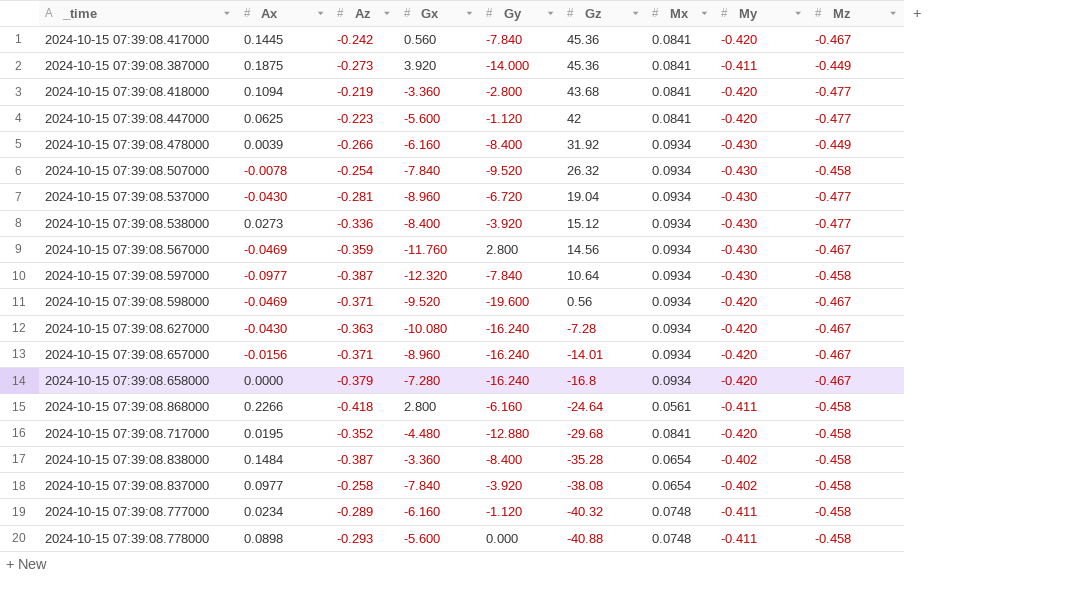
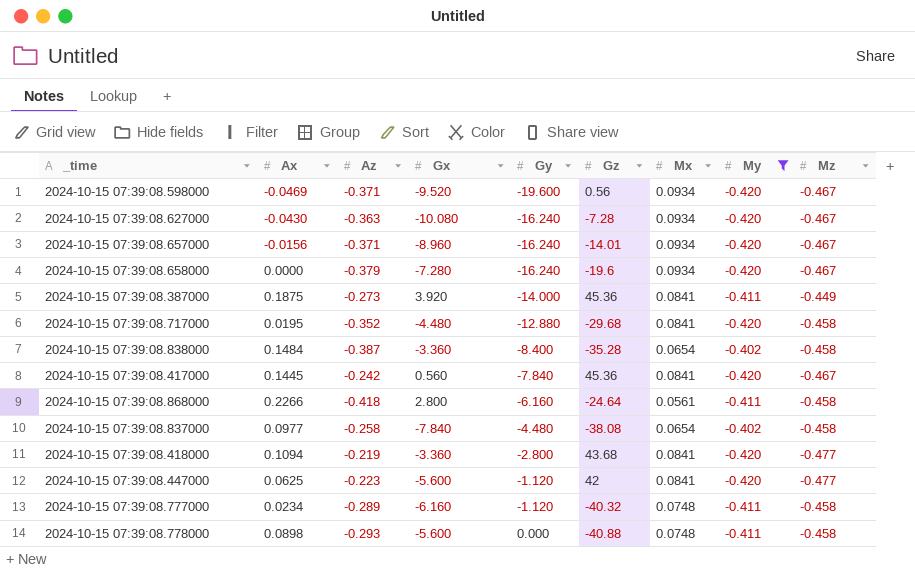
filter: none -> My != -0.430
row order: Gz descending -> Gy ascending
2024-10-15 07:39:08.658000 | Gz: -16.8 -> -19.6
2024-10-15 07:39:08.837000 | Gy: -3.920 -> -4.480

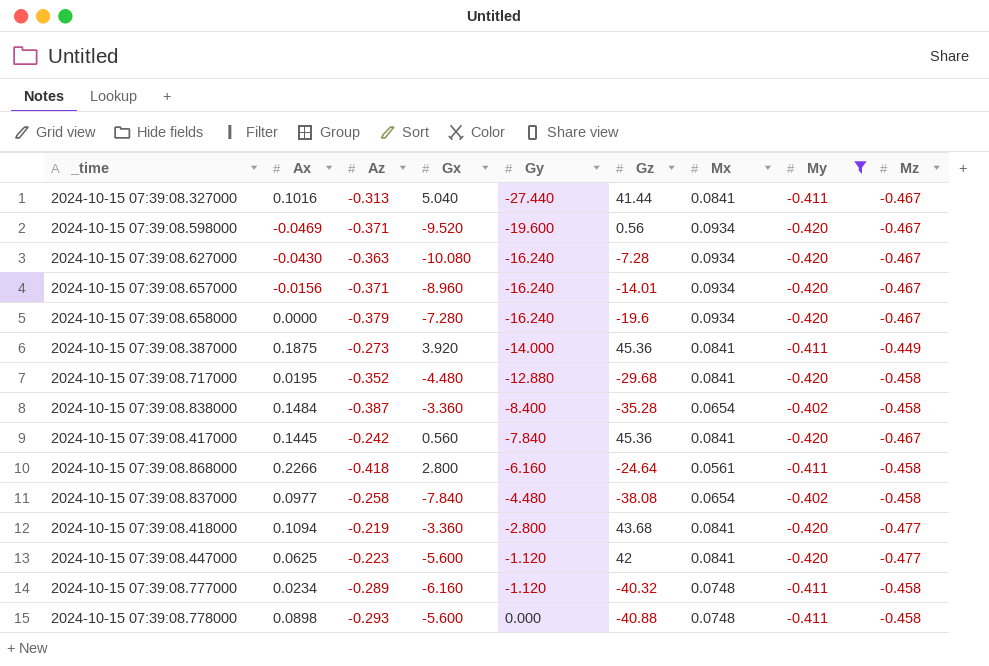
row 2024-10-15 07:39:08.327000: none -> 0.1016 | -0.313 | 5.040 | -27.440 | 41.44 | 0.0841 | -0.411 | -0.467

